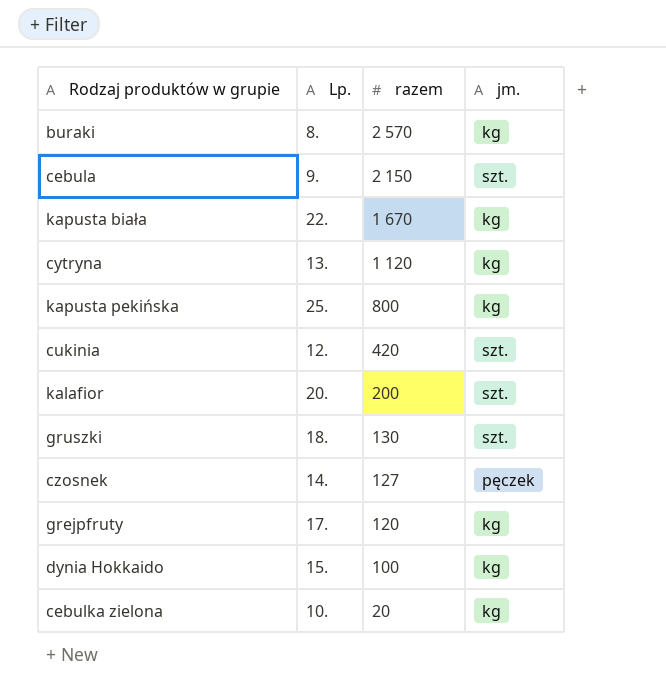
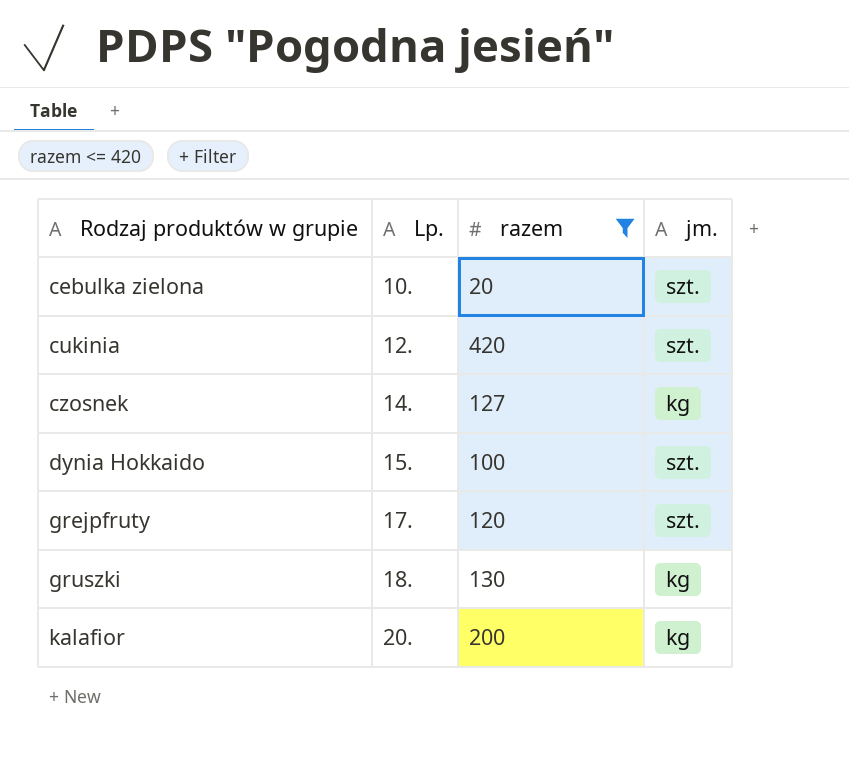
filter: none -> razem <= 420
row order: razem descending -> Rodzaj produktów w grupie ascending
cebulka zielona | jm.: kg -> szt.
czosnek | jm.: pęczek -> kg
dynia Hokkaido | jm.: kg -> szt.
grejpfruty | jm.: kg -> szt.
gruszki | jm.: szt. -> kg
kalafior | jm.: szt. -> kg

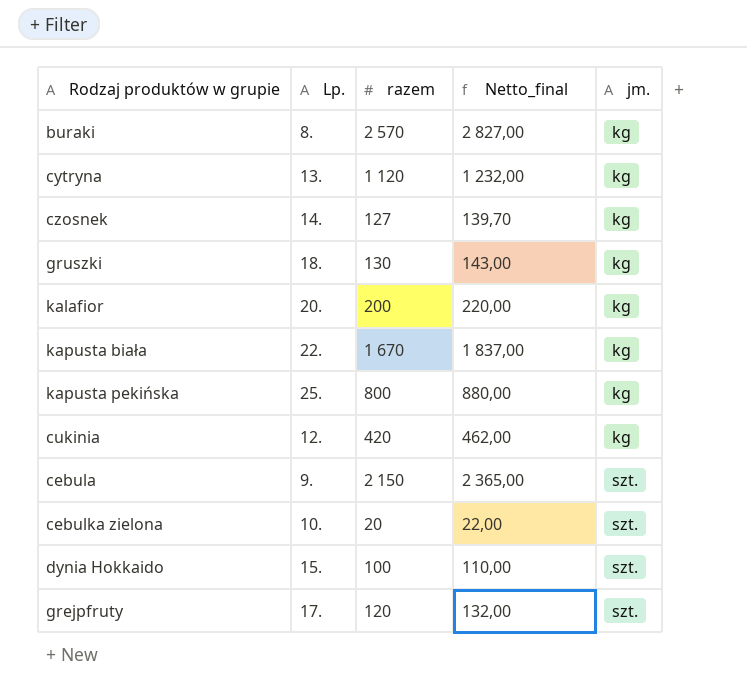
filter: razem <= 420 -> none
row order: Rodzaj produktów w grupie ascending -> jm. ascending
column Netto_final | formula: none -> [razem] * 1,1
cukinia | jm.: szt. -> kg

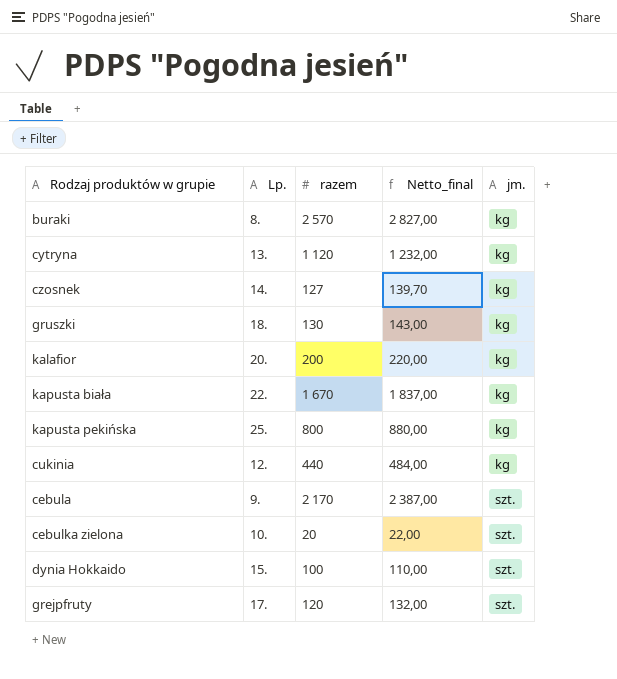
cukinia | razem: 420 -> 440
cukinia | Netto_final: 462,00 -> 484,00
cebula | razem: 2 150 -> 2 170
cebula | Netto_final: 2 365,00 -> 2 387,00

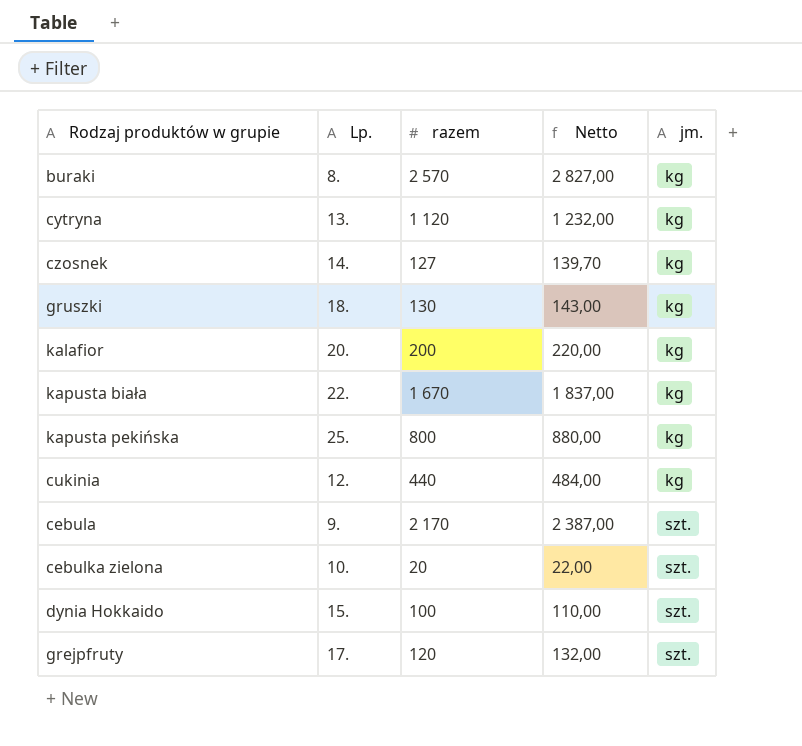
column name: Netto_final -> Netto

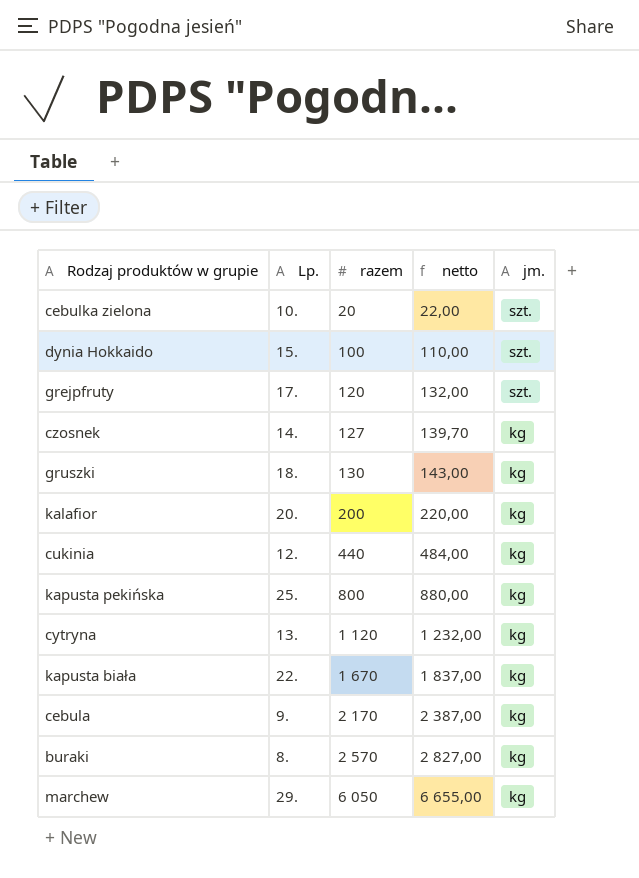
row order: jm. ascending -> razem ascending
column name: Netto -> netto
cebula | jm.: szt. -> kg
row marchew: none -> 29. | 6 050 | 6 655,00 | kg

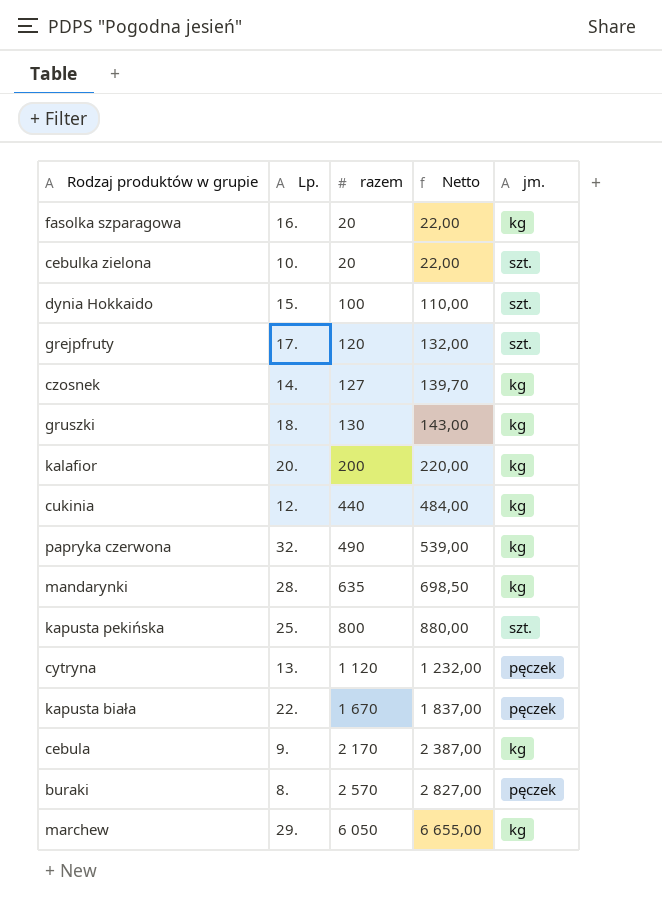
column name: netto -> Netto
row fasolka szparagowa: none -> 16. | 20 | 22,00 | kg
row papryka czerwona: none -> 32. | 490 | 539,00 | kg
row mandarynki: none -> 28. | 635 | 698,50 | kg
kapusta pekińska | jm.: kg -> szt.
cytryna | jm.: kg -> pęczek
kapusta biała | jm.: kg -> pęczek
buraki | jm.: kg -> pęczek

